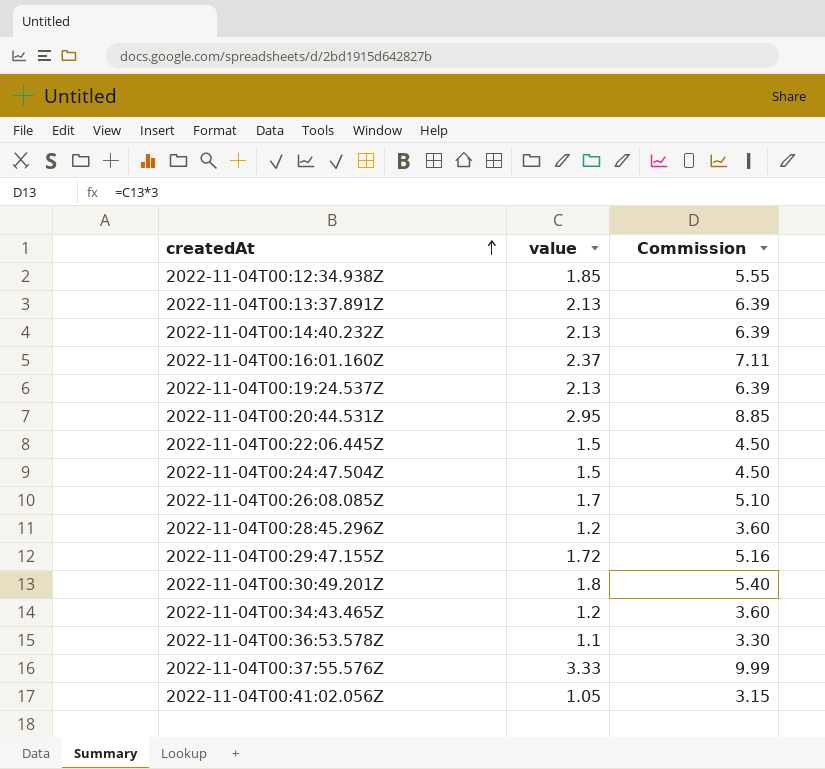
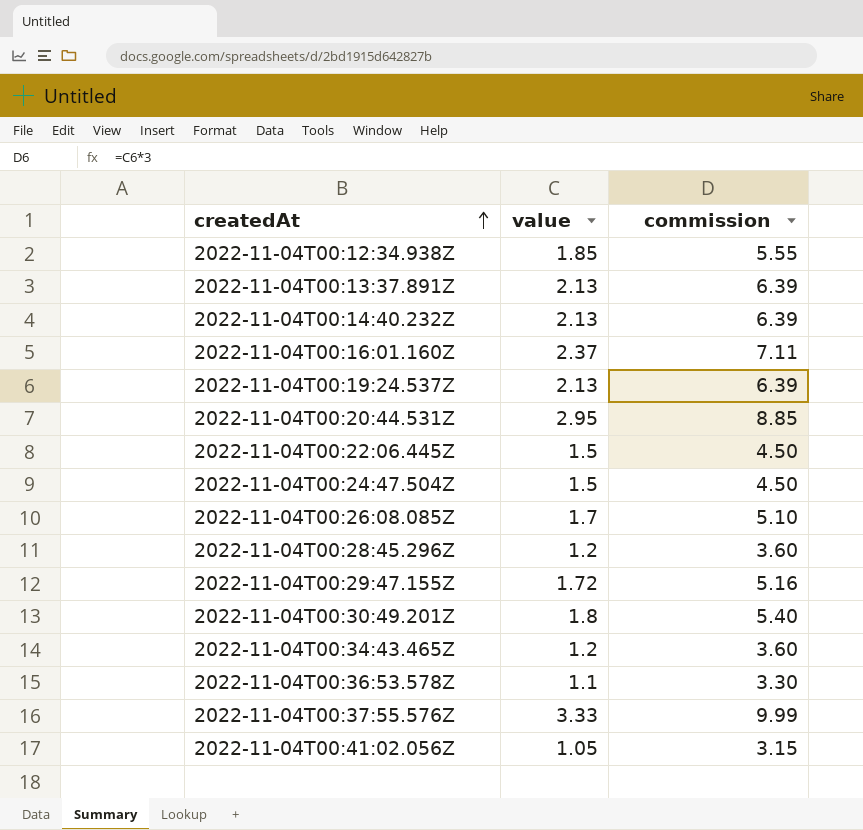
column name: Commission -> commission

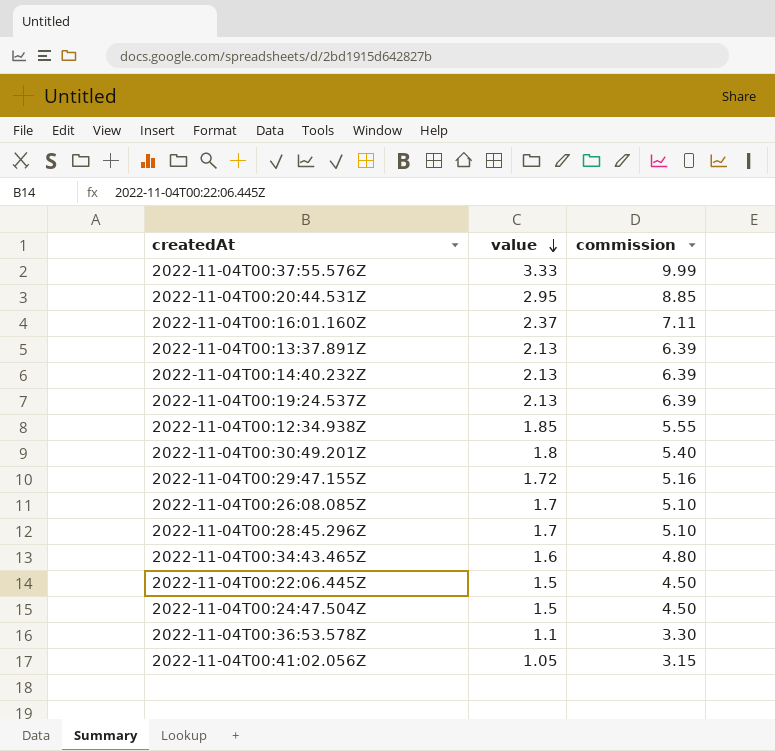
row order: createdAt ascending -> value descending
2022-11-04T00:28:45.296Z | value: 1.2 -> 1.7
2022-11-04T00:28:45.296Z | commission: 3.60 -> 5.10
2022-11-04T00:34:43.465Z | value: 1.2 -> 1.6
2022-11-04T00:34:43.465Z | commission: 3.60 -> 4.80

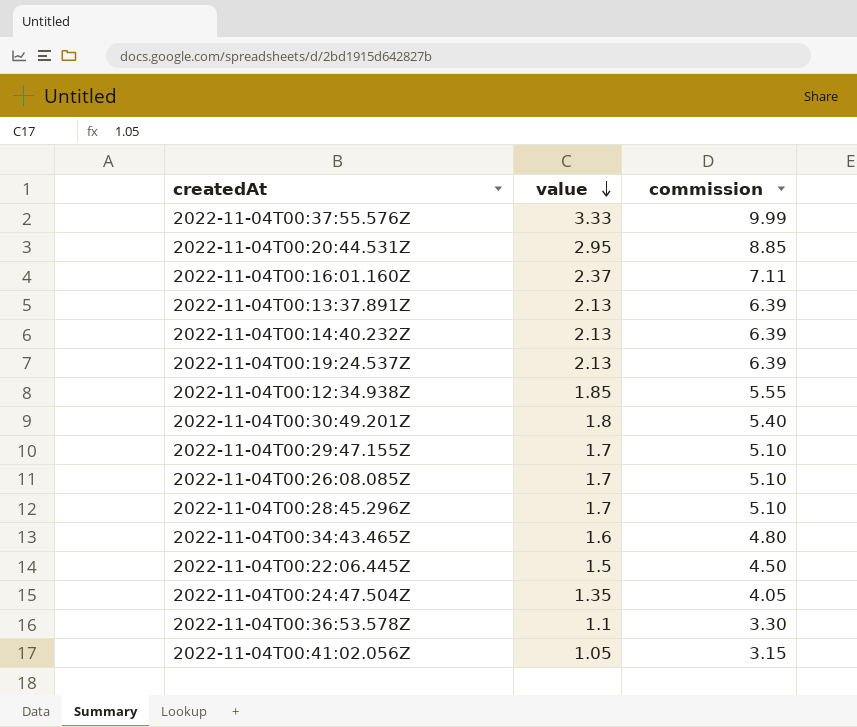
2022-11-04T00:29:47.155Z | value: 1.72 -> 1.7
2022-11-04T00:29:47.155Z | commission: 5.16 -> 5.10
2022-11-04T00:24:47.504Z | value: 1.5 -> 1.35
2022-11-04T00:24:47.504Z | commission: 4.50 -> 4.05

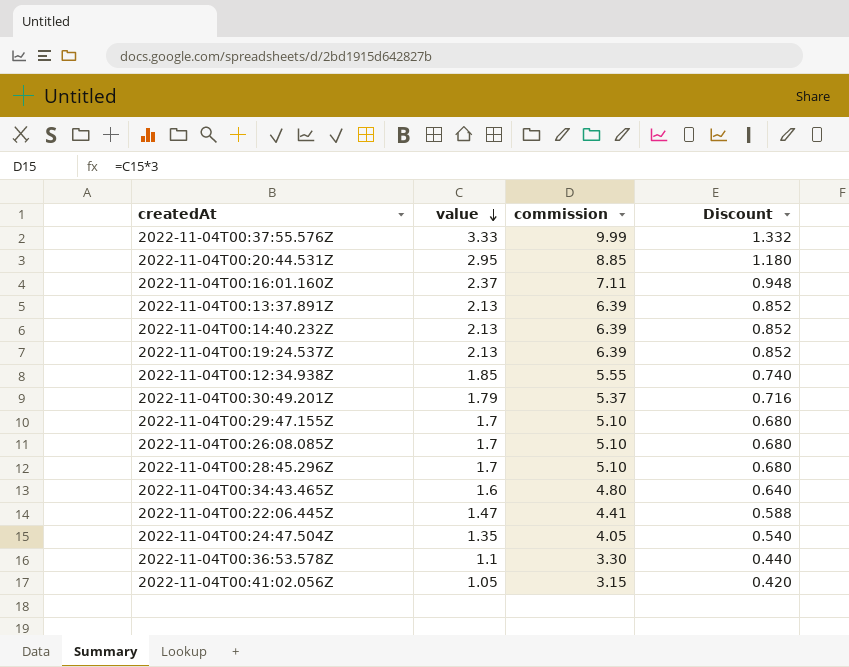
column Discount | formula: none -> [value] * 0.4
2022-11-04T00:30:49.201Z | value: 1.8 -> 1.79
2022-11-04T00:30:49.201Z | commission: 5.40 -> 5.37
2022-11-04T00:22:06.445Z | value: 1.5 -> 1.47
2022-11-04T00:22:06.445Z | commission: 4.50 -> 4.41

